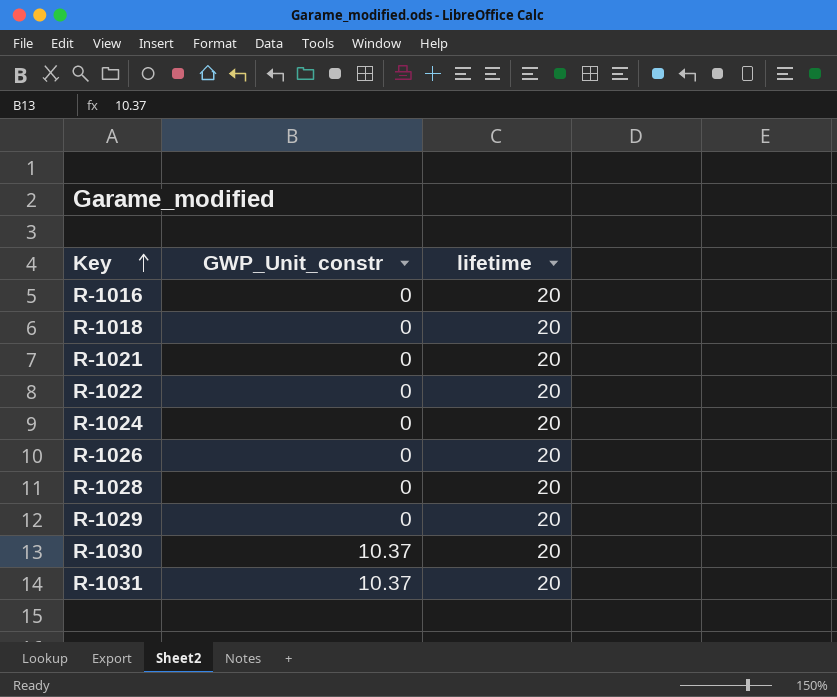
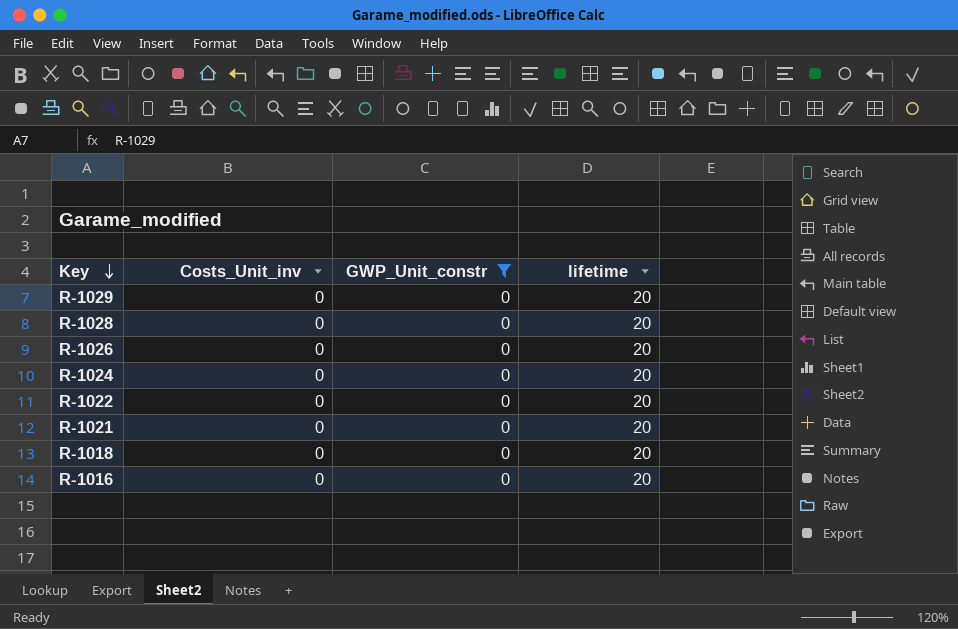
filter: none -> GWP_Unit_constr = 0
row order: Key ascending -> Key descending
column Costs_Unit_inv | position: none -> 2

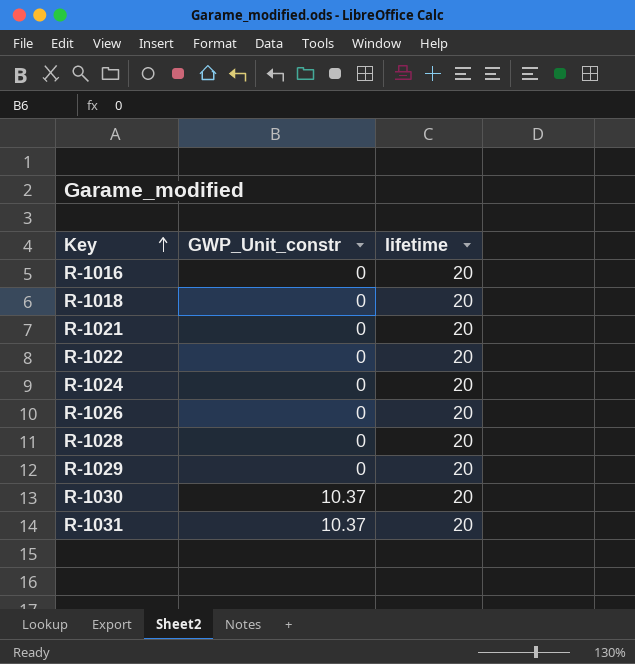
filter: GWP_Unit_constr = 0 -> none
row order: Key descending -> Key ascending
column Costs_Unit_inv | position: 2 -> none

